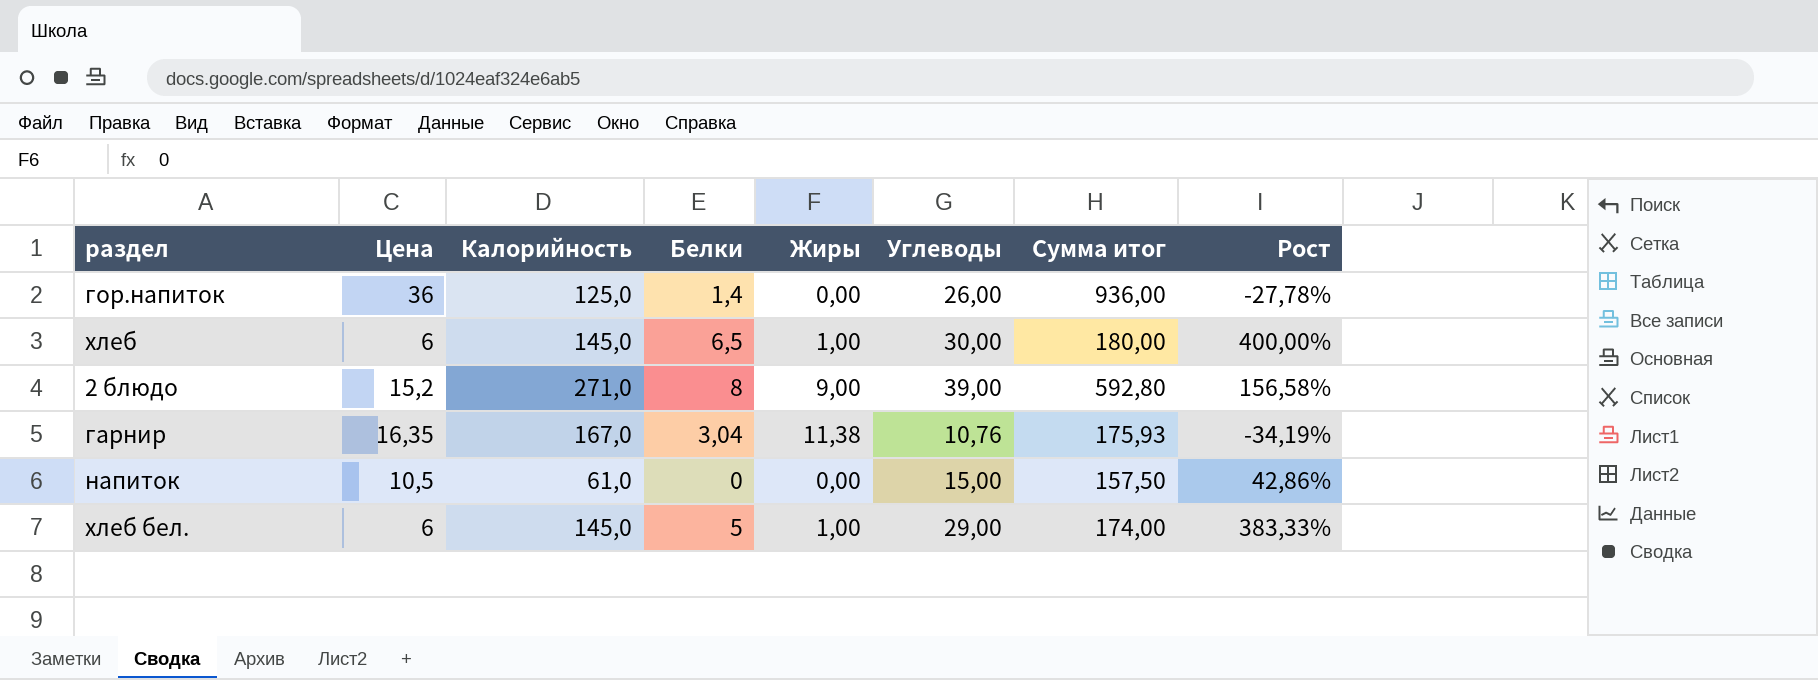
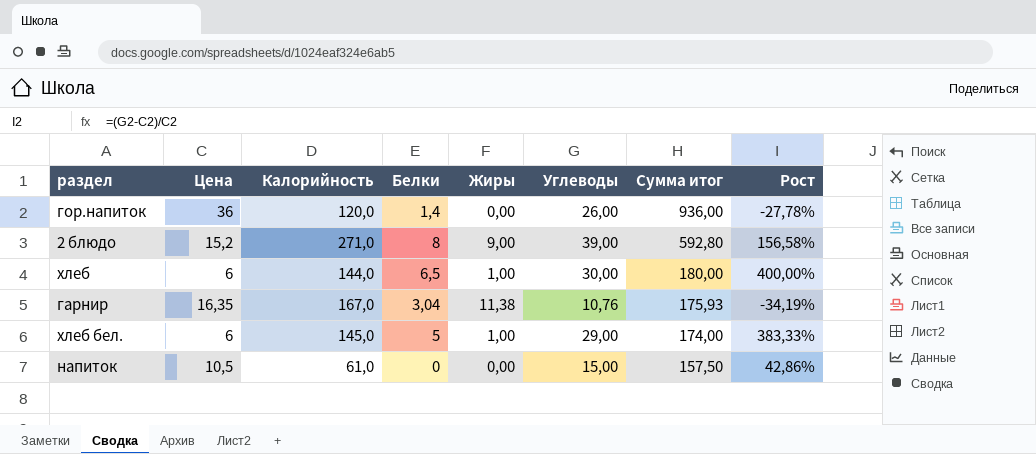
row order: none -> Сумма итог descending
гор.напиток | Калорийность: 125,0 -> 120,0
хлеб | Калорийность: 145,0 -> 144,0

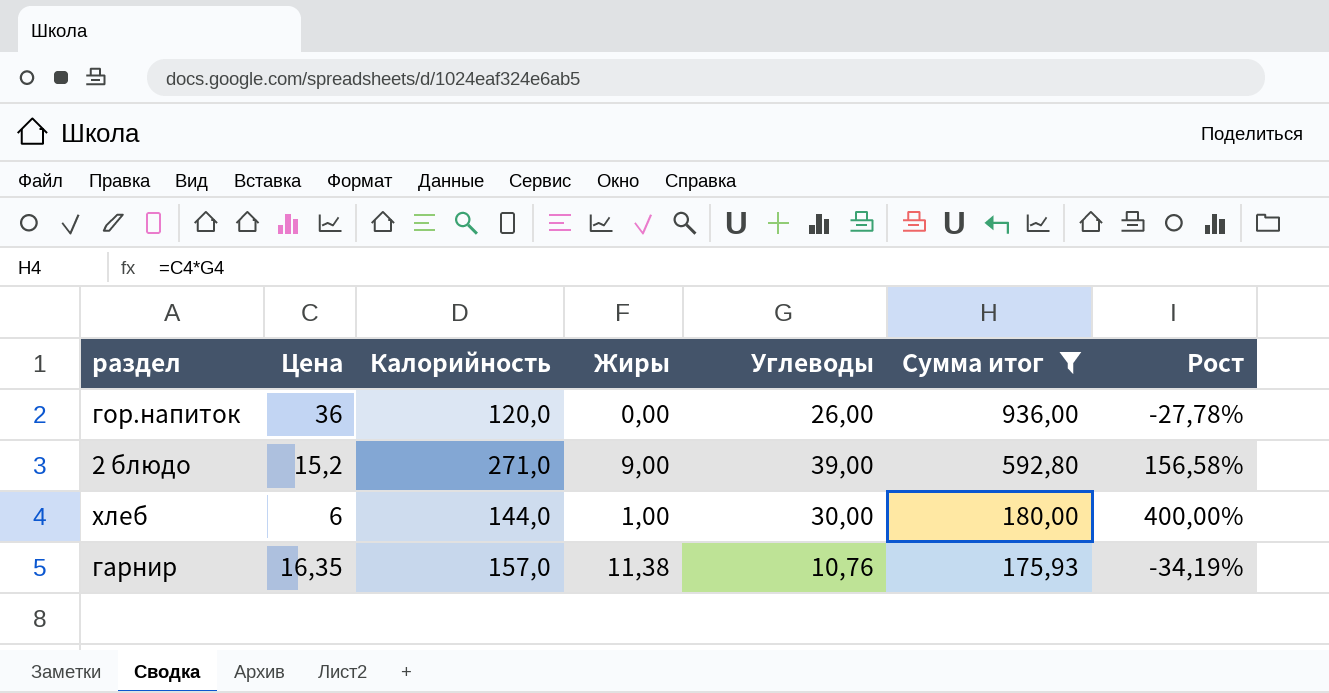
filter: none -> Сумма итог >= 175,93
column Белки | position: 4 -> none
гарнир | Калорийность: 167,0 -> 157,0

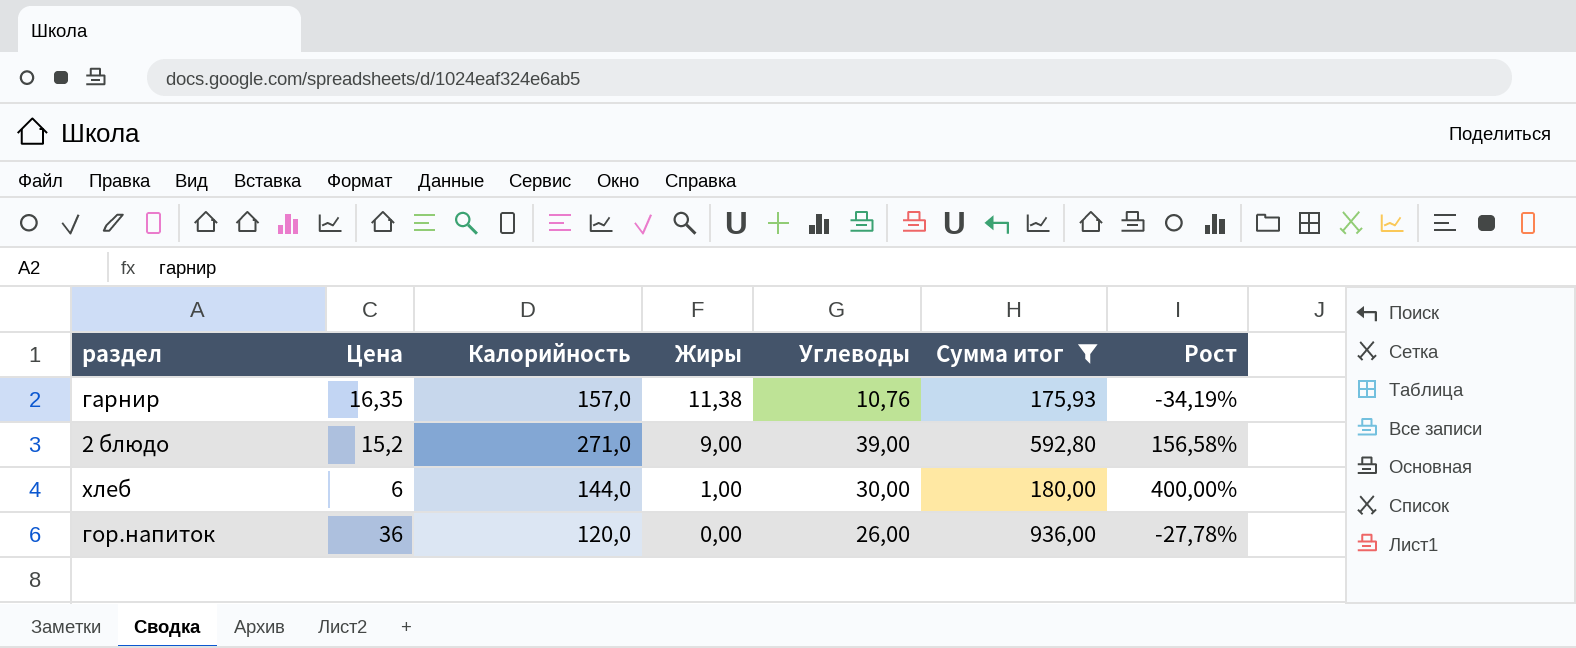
row order: Сумма итог descending -> Жиры descending

